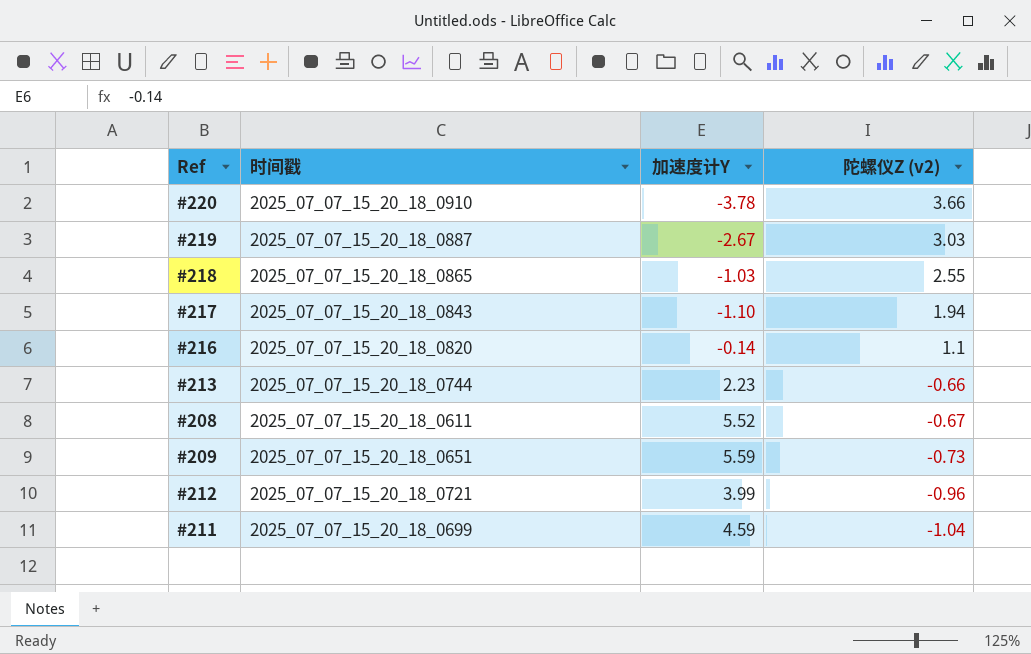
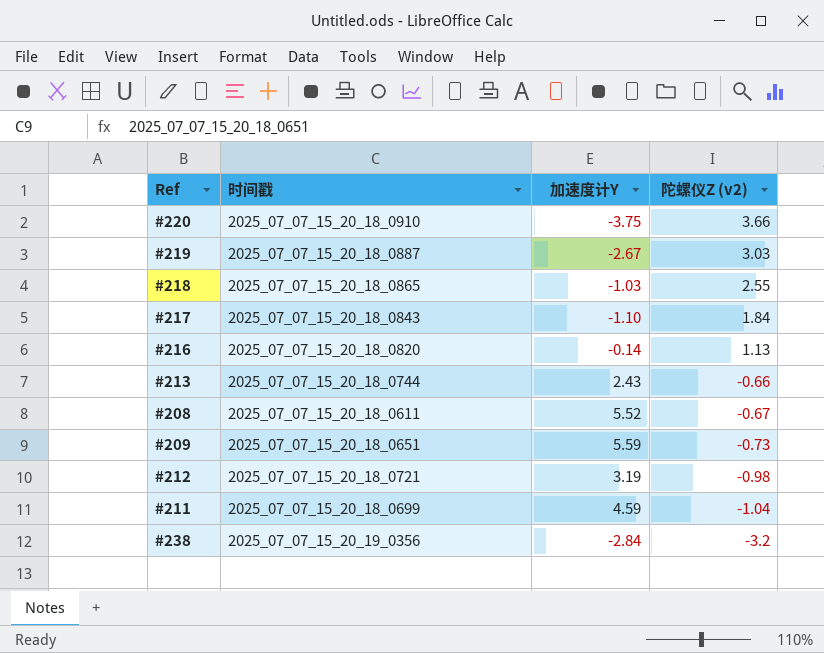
#220 | 加速度计Y: -3.78 -> -3.75
#217 | 陀螺仪Z (v2): 1.94 -> 1.84
#216 | 陀螺仪Z (v2): 1.1 -> 1.13
#213 | 加速度计Y: 2.23 -> 2.43
#212 | 加速度计Y: 3.99 -> 3.19
#212 | 陀螺仪Z (v2): -0.96 -> -0.98
row #238: none -> 2025_07_07_15_20_19_0356 | -2.84 | -3.2

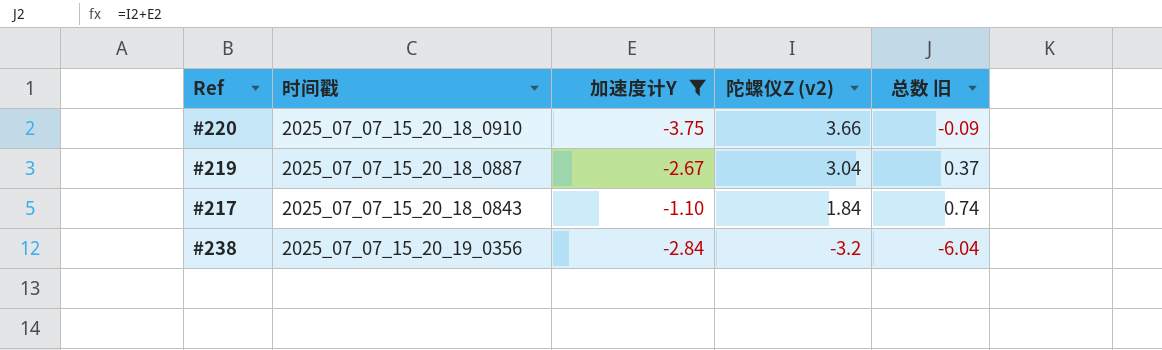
filter: none -> 加速度计Y <= -1.10
column 总数 旧 | formula: none -> [加速度计Y] + [陀螺仪Z (v2)]
#219 | 陀螺仪Z (v2): 3.03 -> 3.04

